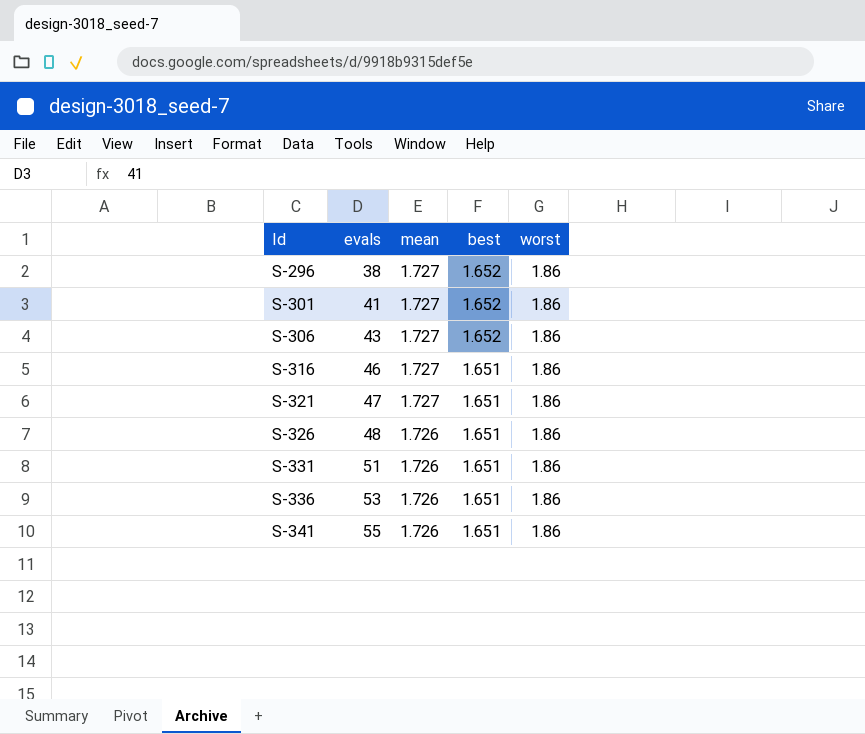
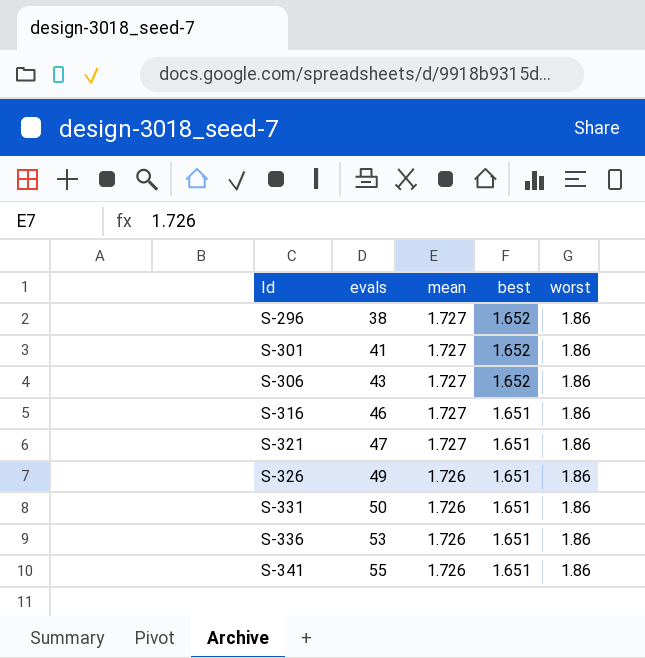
S-326 | evals: 48 -> 49
S-331 | evals: 51 -> 50

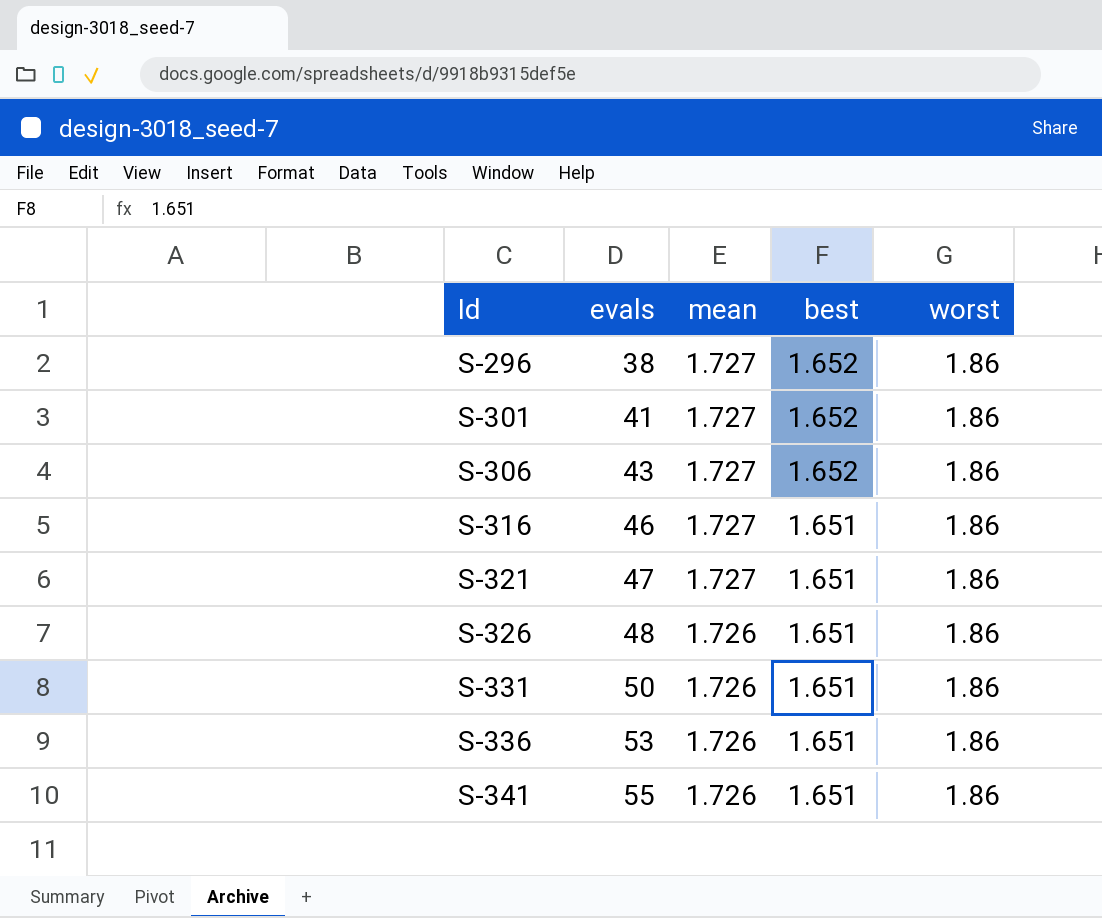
S-326 | evals: 49 -> 48

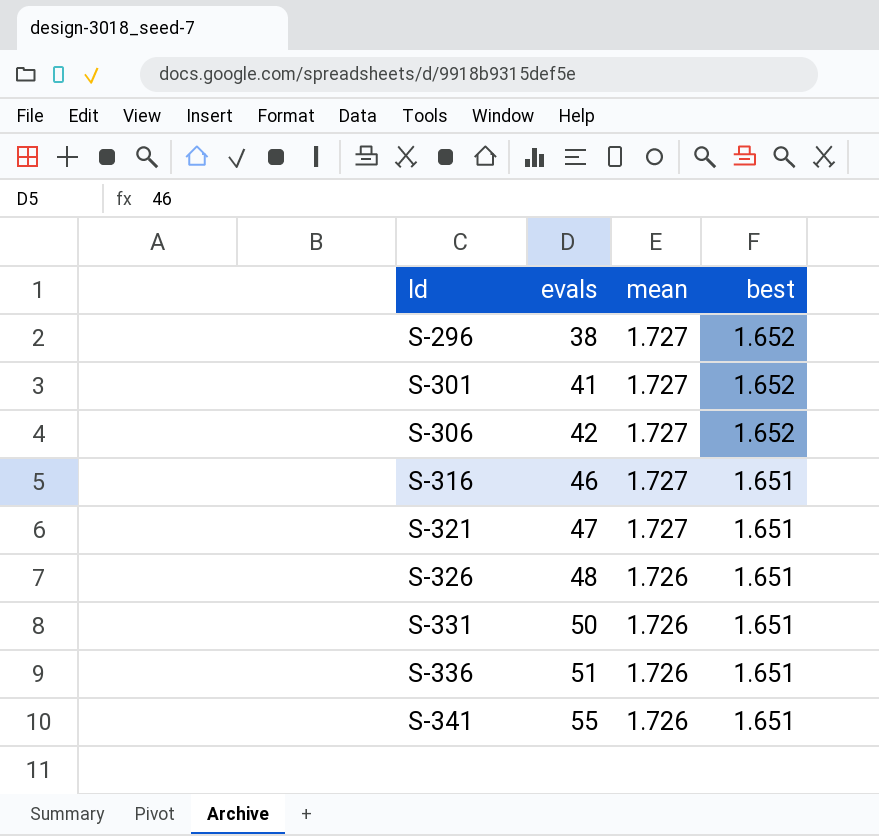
column worst | position: 5 -> none
S-306 | evals: 43 -> 42
S-336 | evals: 53 -> 51

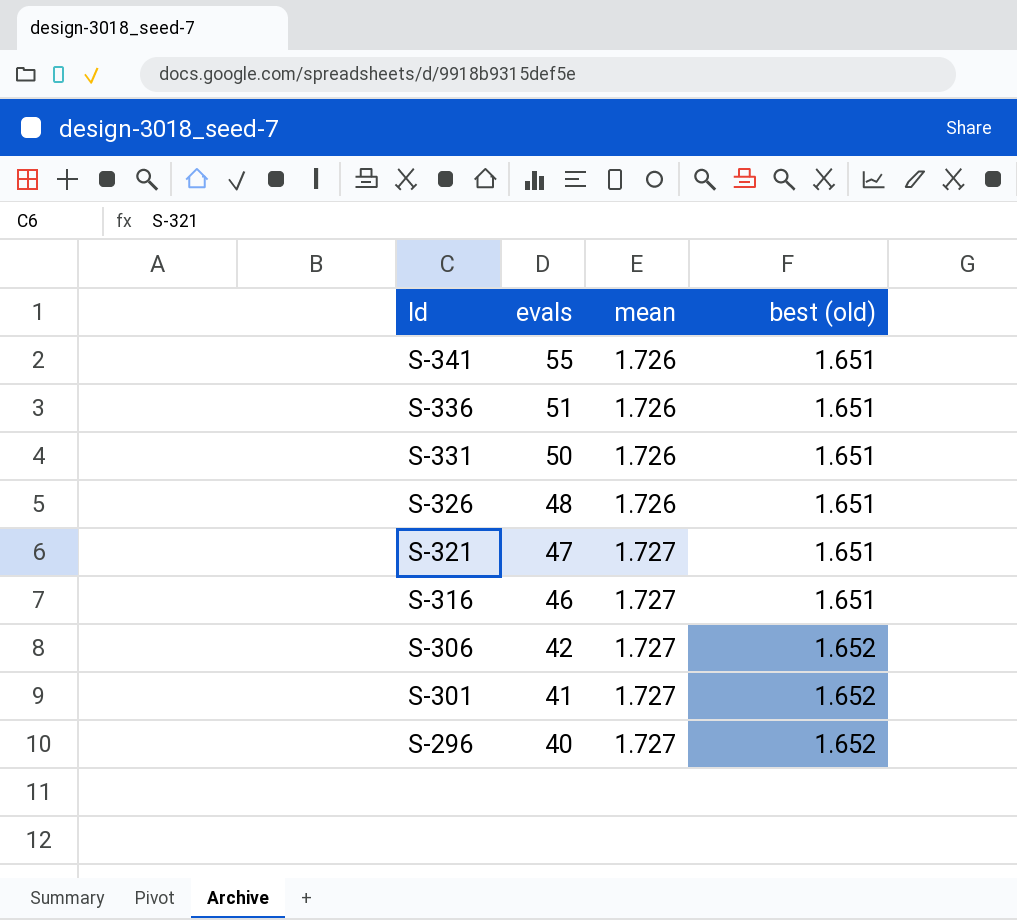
row order: Id ascending -> Id descending
column name: best -> best (old)
S-296 | evals: 38 -> 40

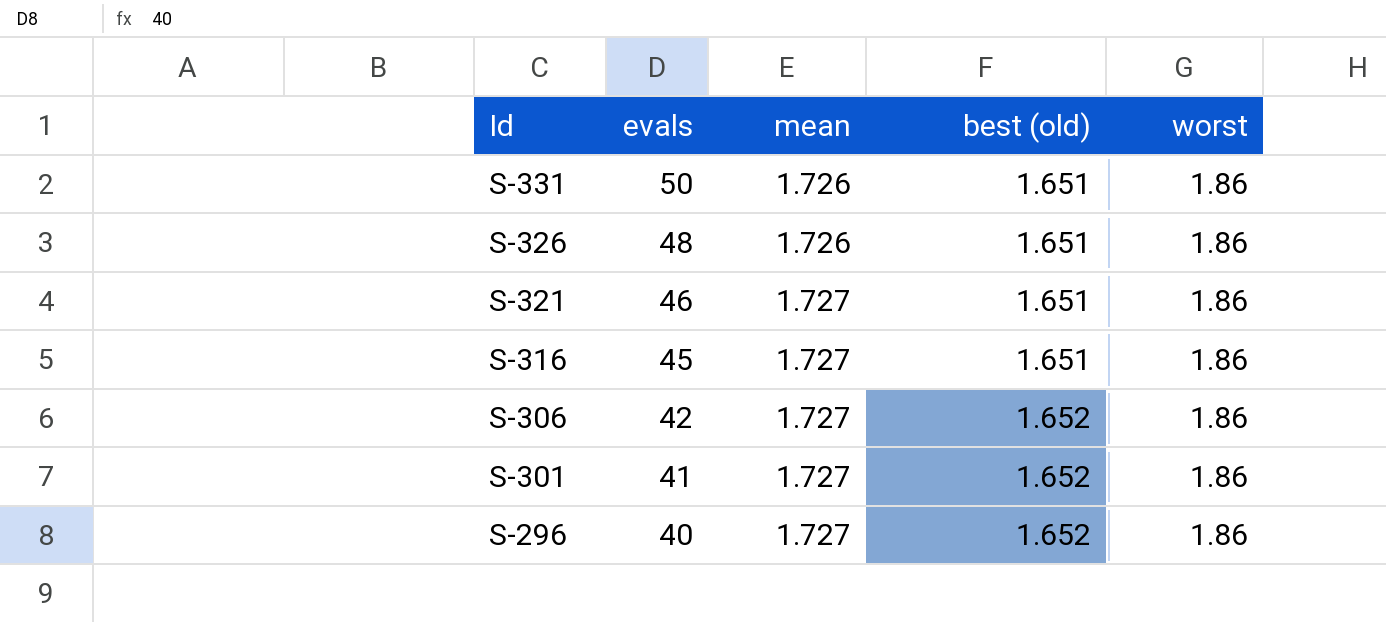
column worst | position: none -> 5
row S-341: 55 | 1.726 | 1.651 -> none
row S-336: 51 | 1.726 | 1.651 -> none
S-321 | evals: 47 -> 46
S-316 | evals: 46 -> 45

